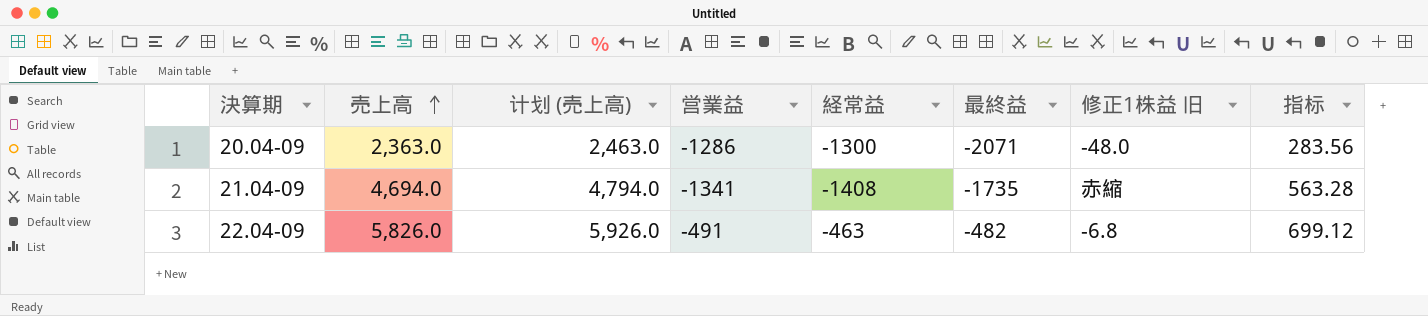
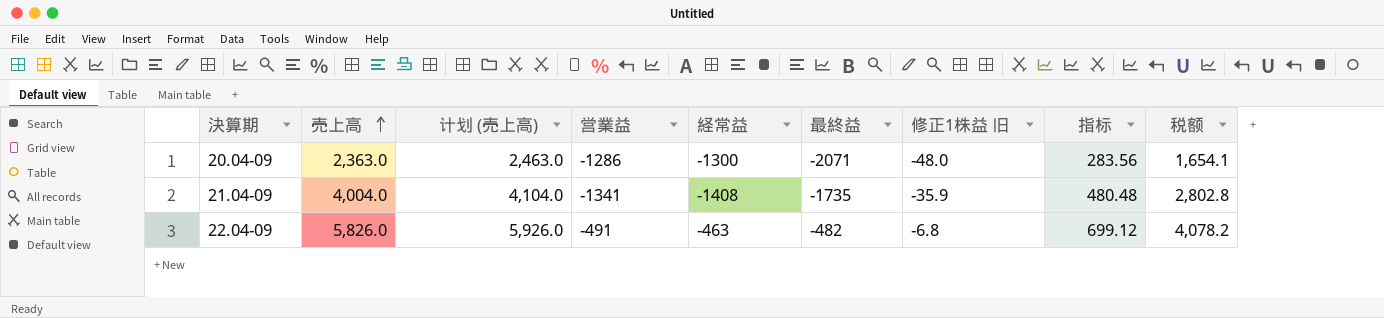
column 税额 | formula: none -> [売上高] * 0.7
21.04-09 | 売上高: 4,694.0 -> 4,004.0
21.04-09 | 计划 (売上高): 4,794.0 -> 4,104.0
21.04-09 | 修正1株益 旧: 赤縮 -> -35.9
21.04-09 | 指标: 563.28 -> 480.48

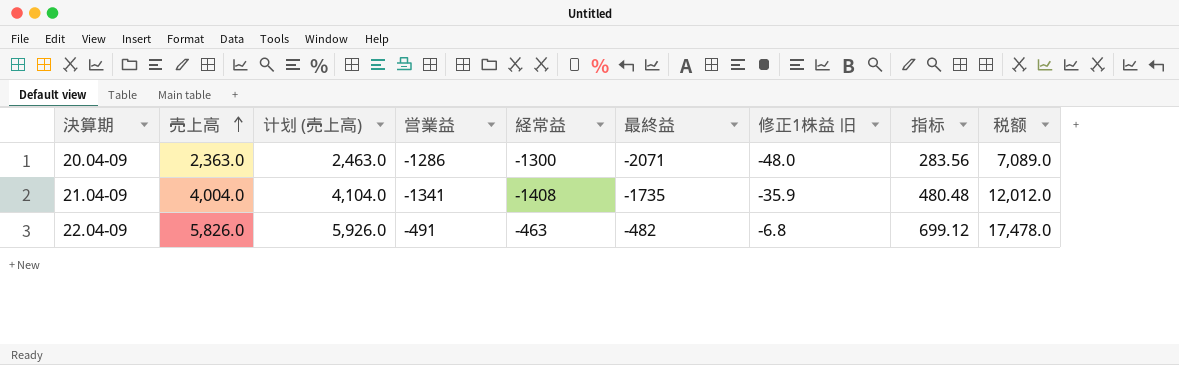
column 税额 | formula: [売上高] * 0.7 -> [売上高] * 3

